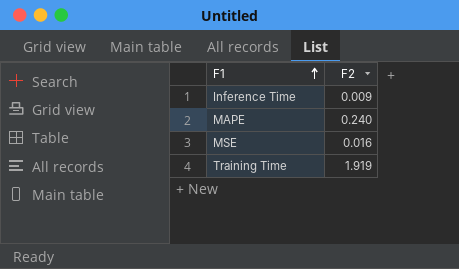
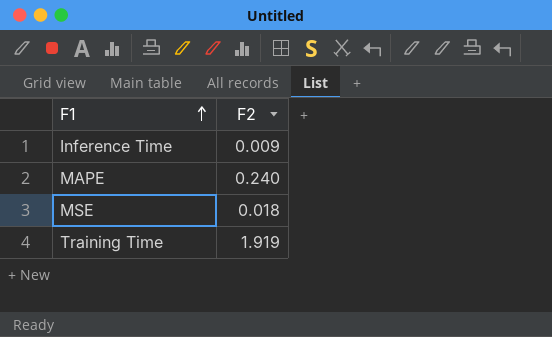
MSE | F2: 0.016 -> 0.018

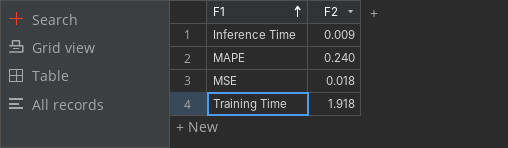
Training Time | F2: 1.919 -> 1.918

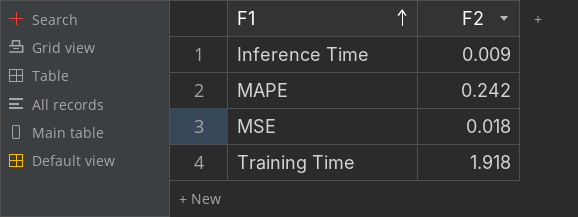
MAPE | F2: 0.240 -> 0.242

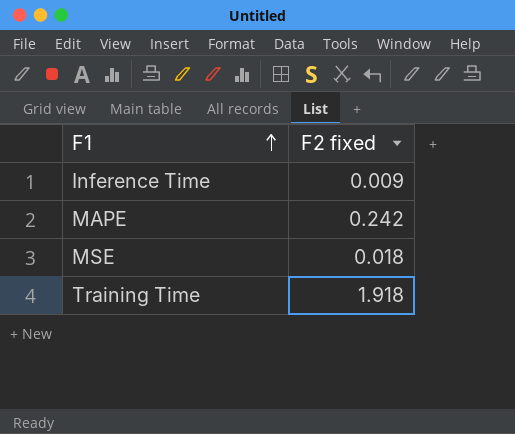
column name: F2 -> F2 fixed

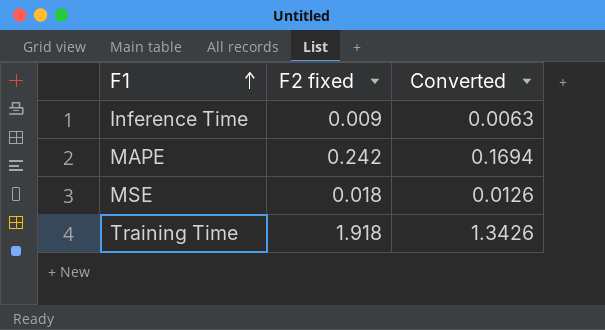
column Converted | formula: none -> [F2 fixed] * 0.7

